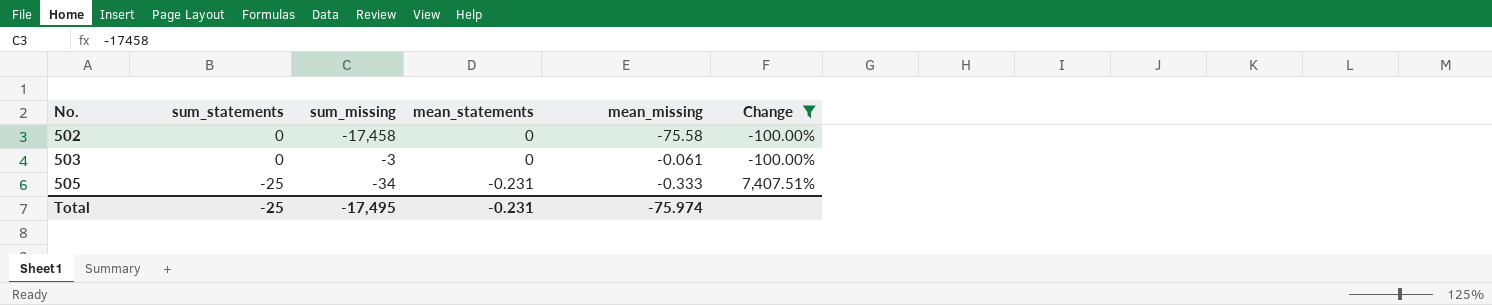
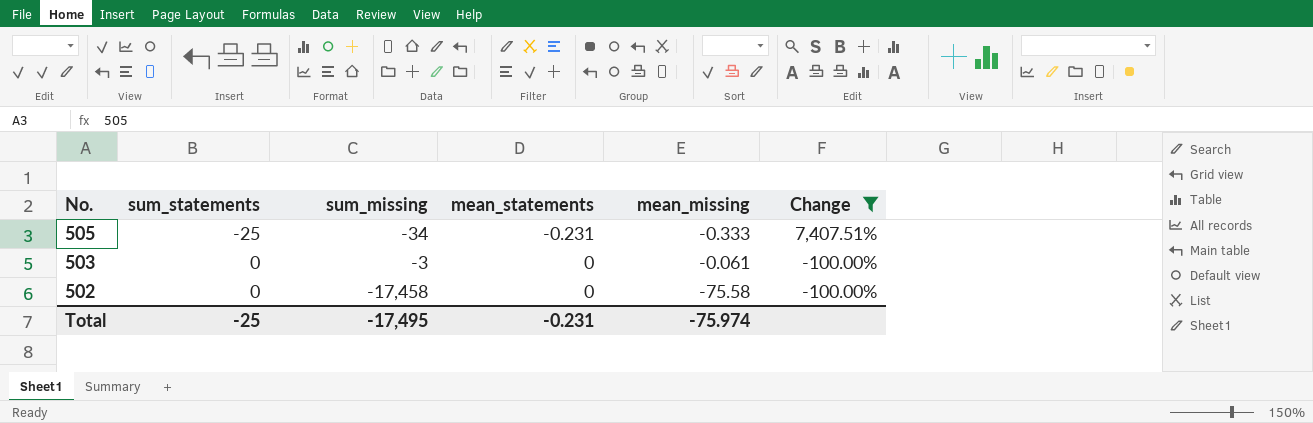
row order: No. ascending -> No. descending

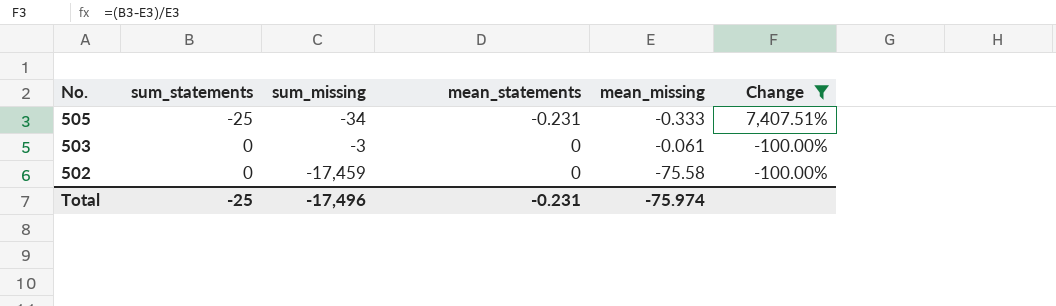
502 | sum_missing: -17,458 -> -17,459
Total | sum_missing: -17,495 -> -17,496

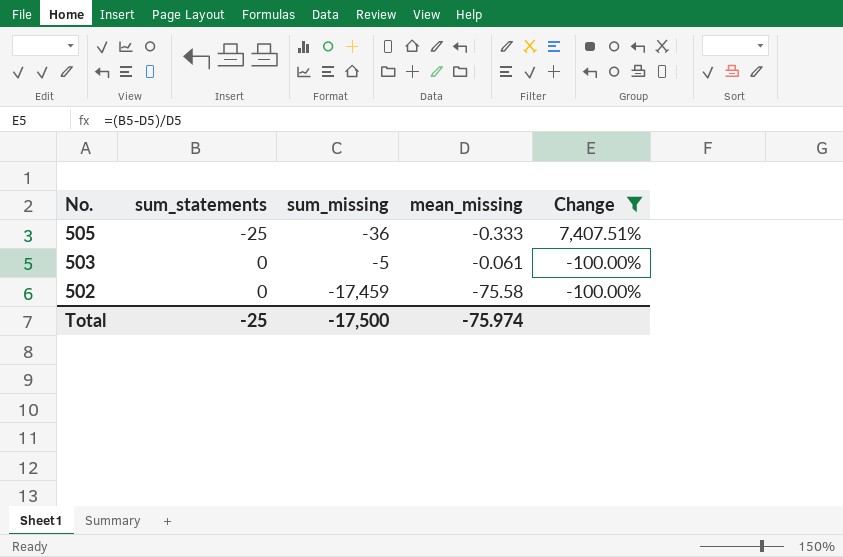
column mean_statements | position: 4 -> none
505 | sum_missing: -34 -> -36
503 | sum_missing: -3 -> -5
Total | sum_missing: -17,496 -> -17,500

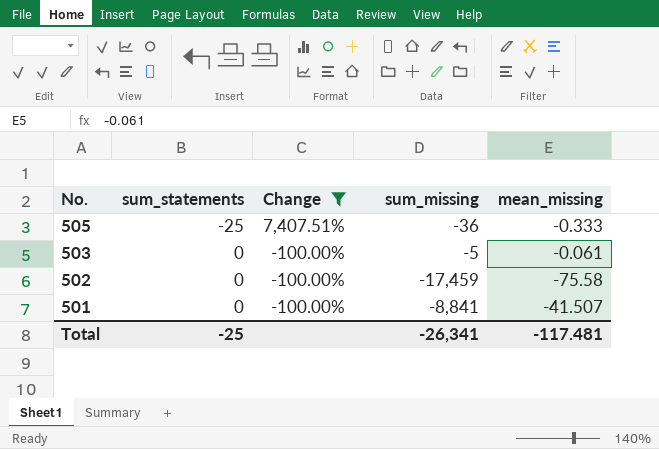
column Change | position: 5 -> 3
row 501: none -> 0 | -100.00% | -8,841 | -41.507
Total | sum_missing: -17,500 -> -26,341
Total | mean_missing: -75.974 -> -117.481

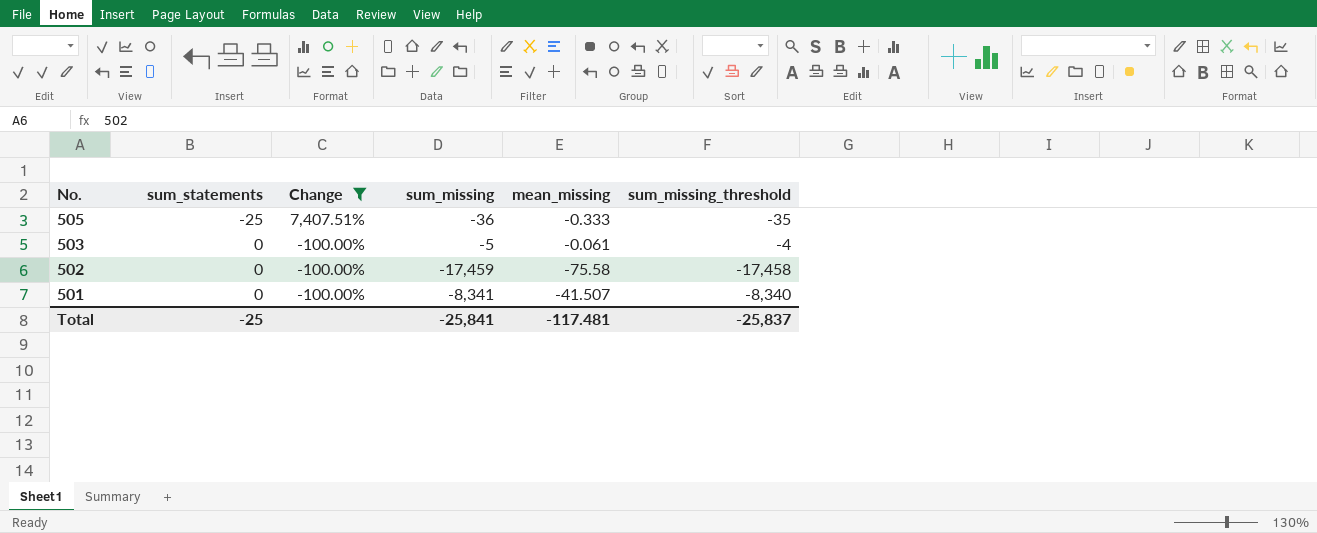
column sum_missing_threshold | formula: none -> [sum_missing] + 1
501 | sum_missing: -8,841 -> -8,341
Total | sum_missing: -26,341 -> -25,841

